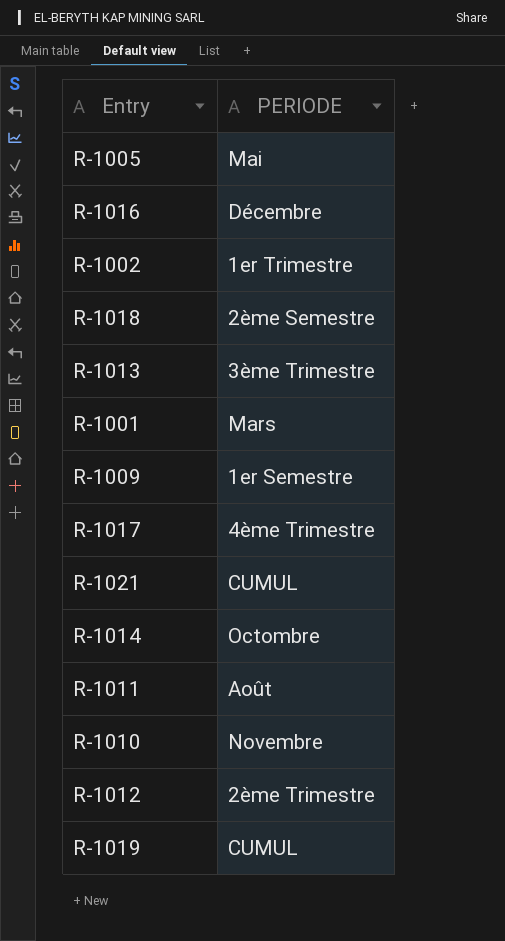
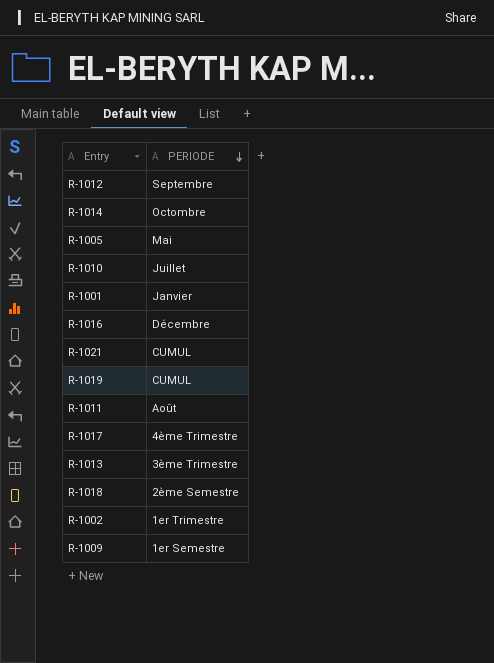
row order: none -> PERIODE descending
R-1012 | PERIODE: 2ème Trimestre -> Septembre
R-1010 | PERIODE: Novembre -> Juillet
R-1001 | PERIODE: Mars -> Janvier

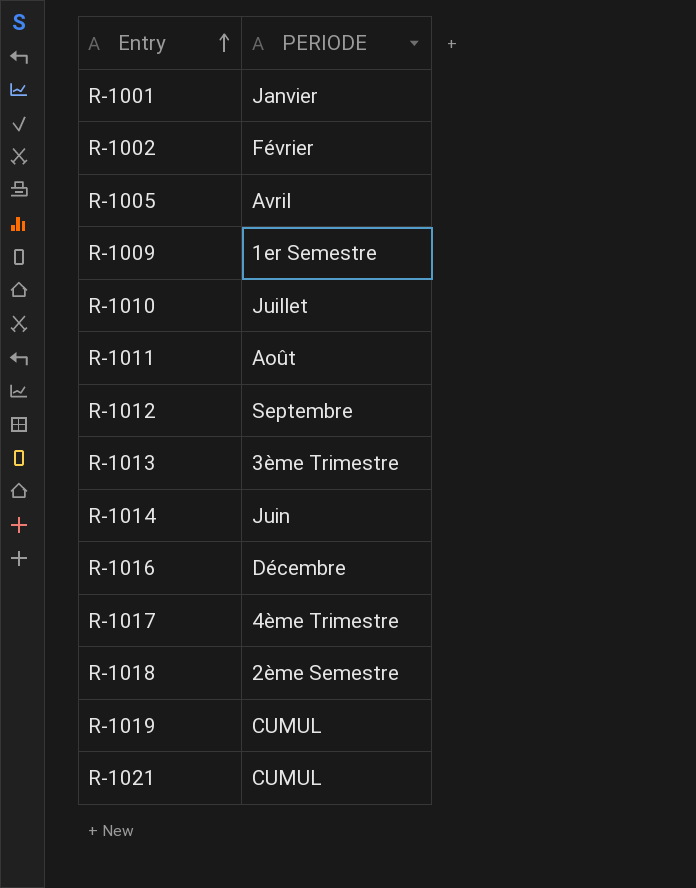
row order: PERIODE descending -> Entry ascending
R-1002 | PERIODE: 1er Trimestre -> Février
R-1005 | PERIODE: Mai -> Avril
R-1014 | PERIODE: Octombre -> Juin

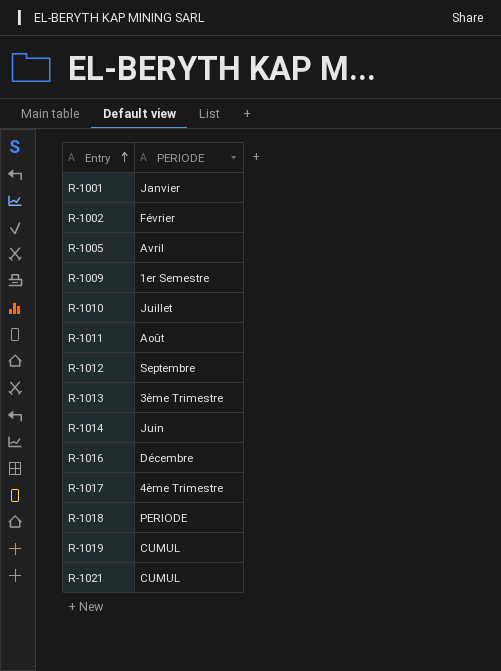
R-1018 | PERIODE: 2ème Semestre -> PERIODE

